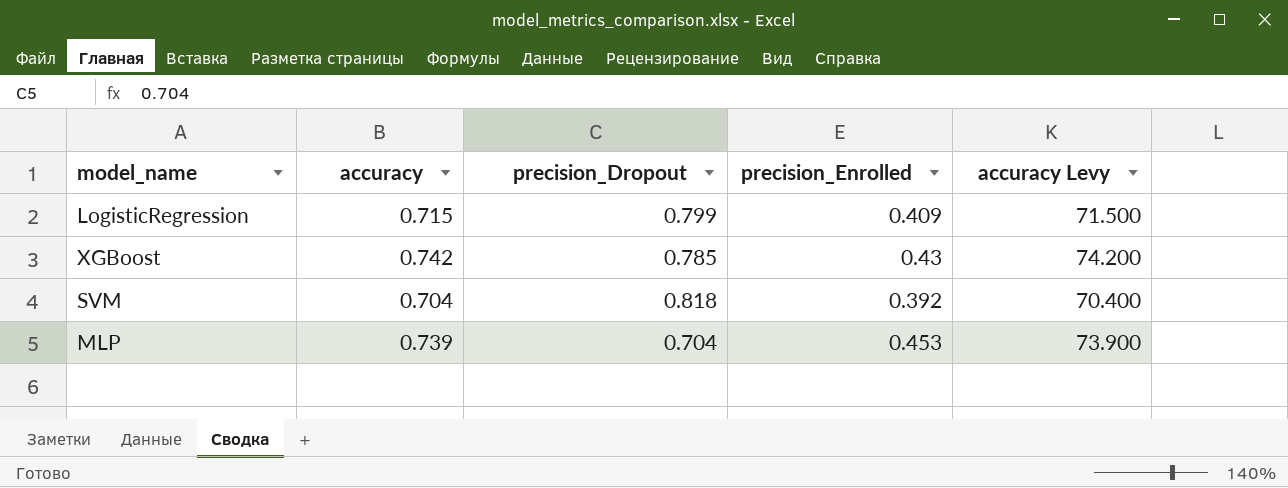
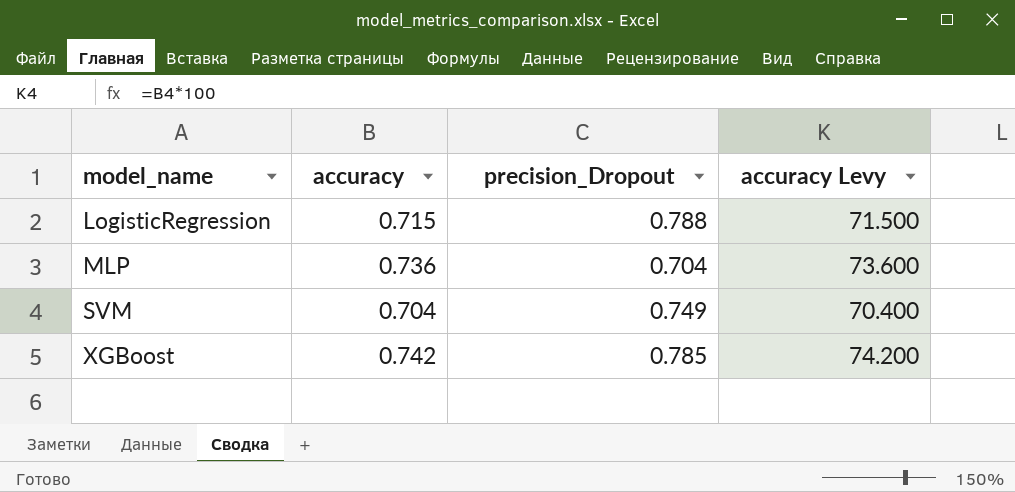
row order: none -> model_name ascending
column precision_Enrolled | position: 4 -> none
LogisticRegression | precision_Dropout: 0.799 -> 0.788
MLP | accuracy: 0.739 -> 0.736
MLP | accuracy Levy: 73.900 -> 73.600
SVM | precision_Dropout: 0.818 -> 0.749

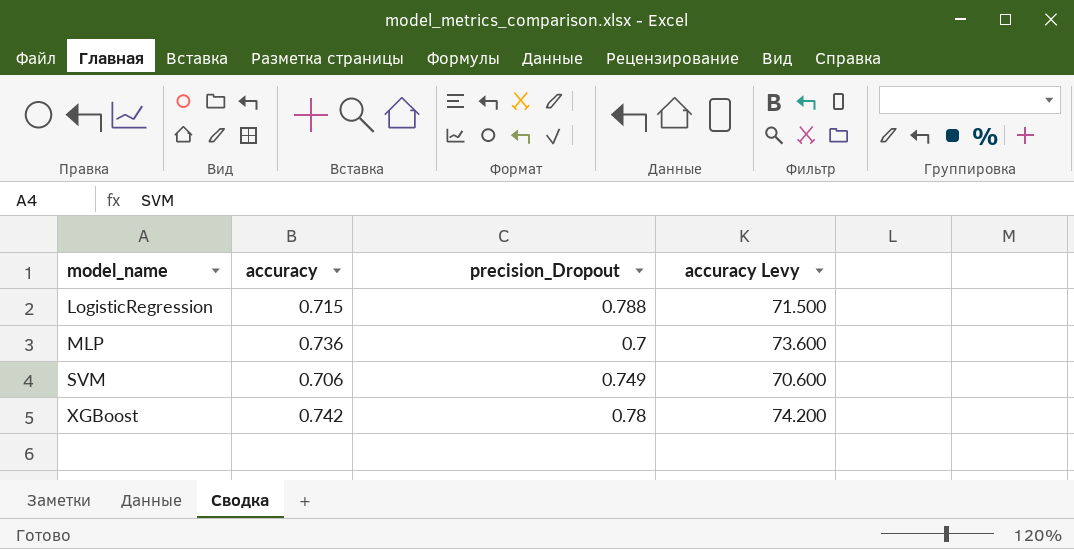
MLP | precision_Dropout: 0.704 -> 0.7
SVM | accuracy: 0.704 -> 0.706
SVM | accuracy Levy: 70.400 -> 70.600
XGBoost | precision_Dropout: 0.785 -> 0.78

